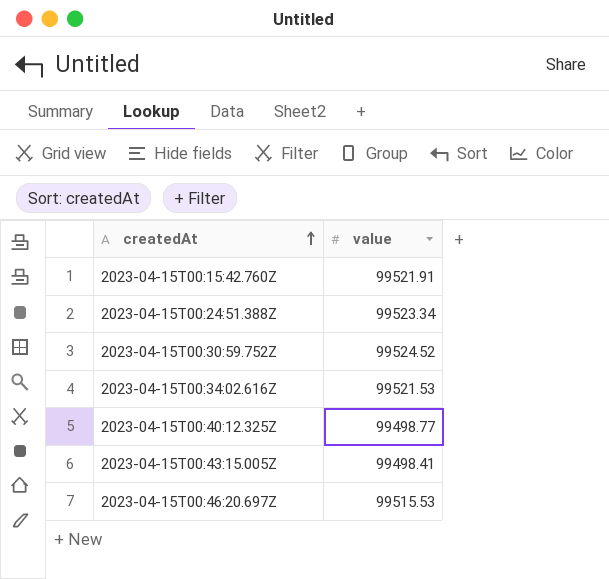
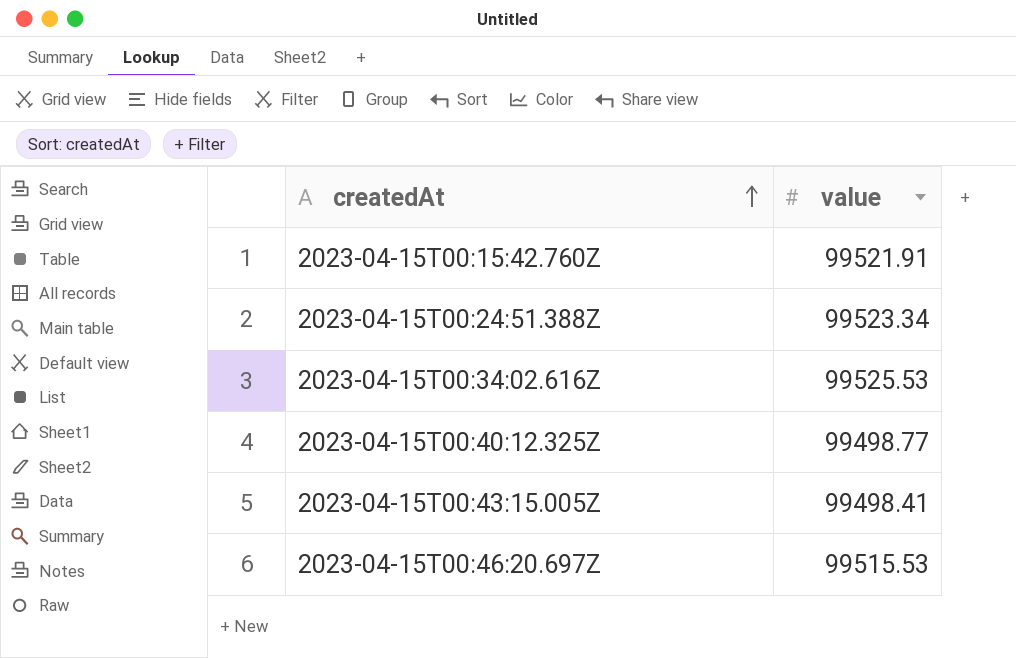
row 2023-04-15T00:30:59.752Z: 99524.52 -> none
2023-04-15T00:34:02.616Z | value: 99521.53 -> 99525.53

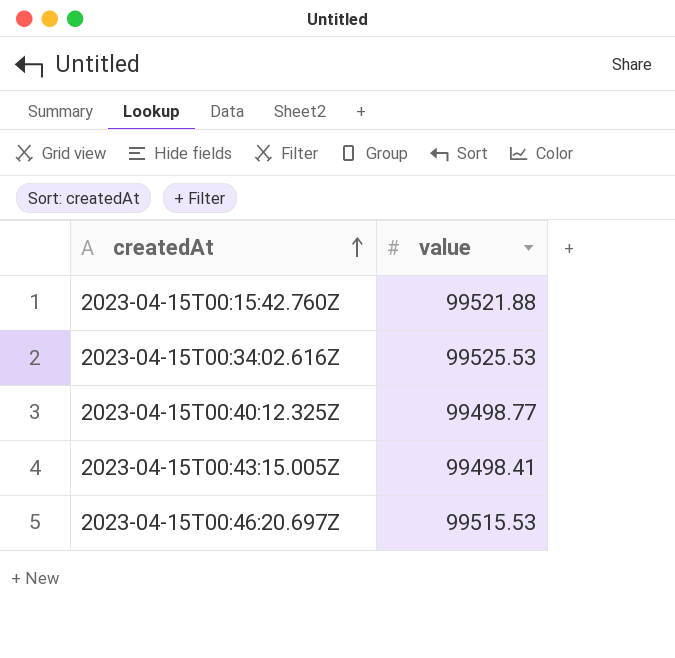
row 2023-04-15T00:24:51.388Z: 99523.34 -> none
2023-04-15T00:15:42.760Z | value: 99521.91 -> 99521.88

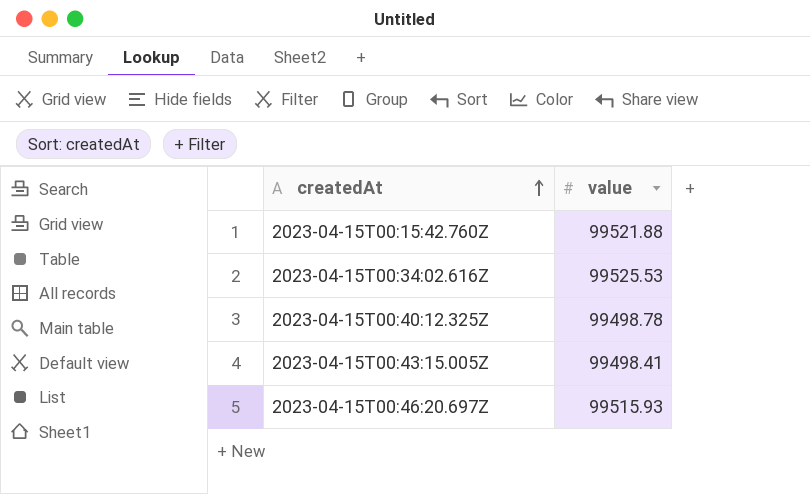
2023-04-15T00:40:12.325Z | value: 99498.77 -> 99498.78
2023-04-15T00:46:20.697Z | value: 99515.53 -> 99515.93

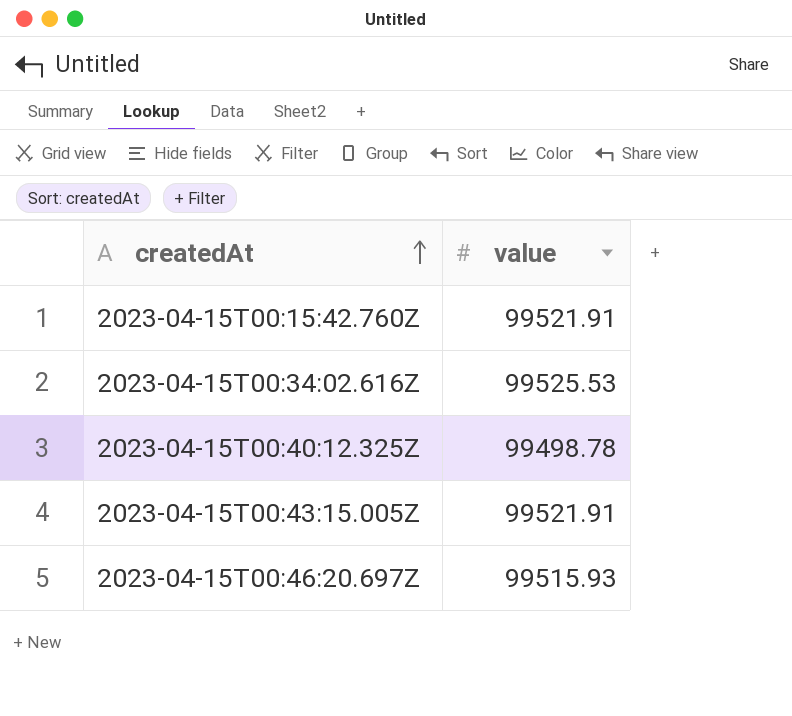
2023-04-15T00:15:42.760Z | value: 99521.88 -> 99521.91
2023-04-15T00:43:15.005Z | value: 99498.41 -> 99521.91

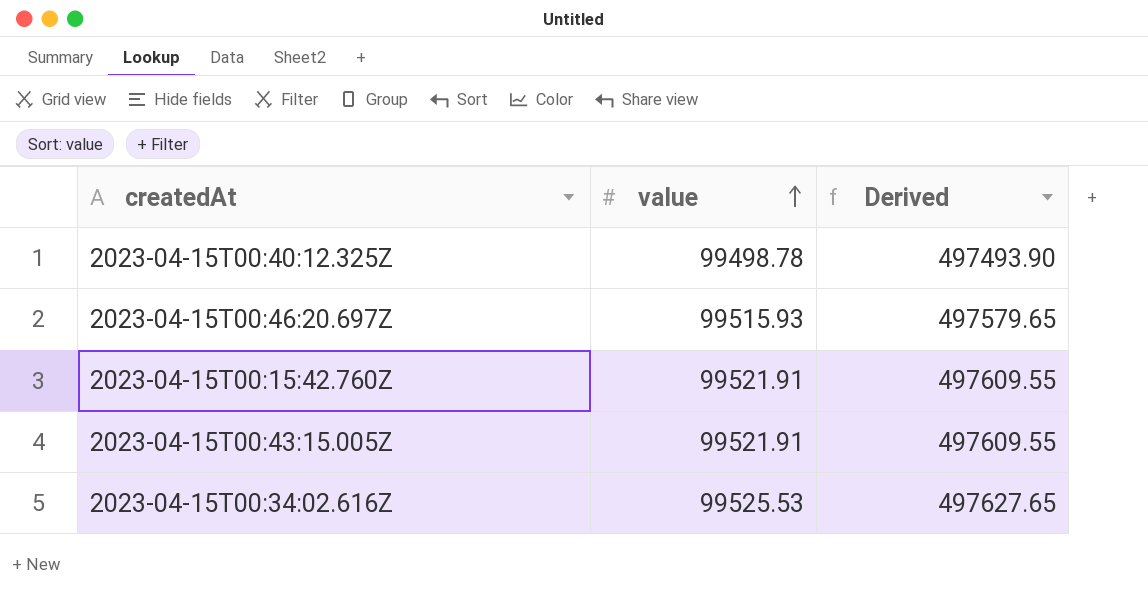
row order: createdAt ascending -> value ascending
column Derived | formula: none -> [value] * 5

